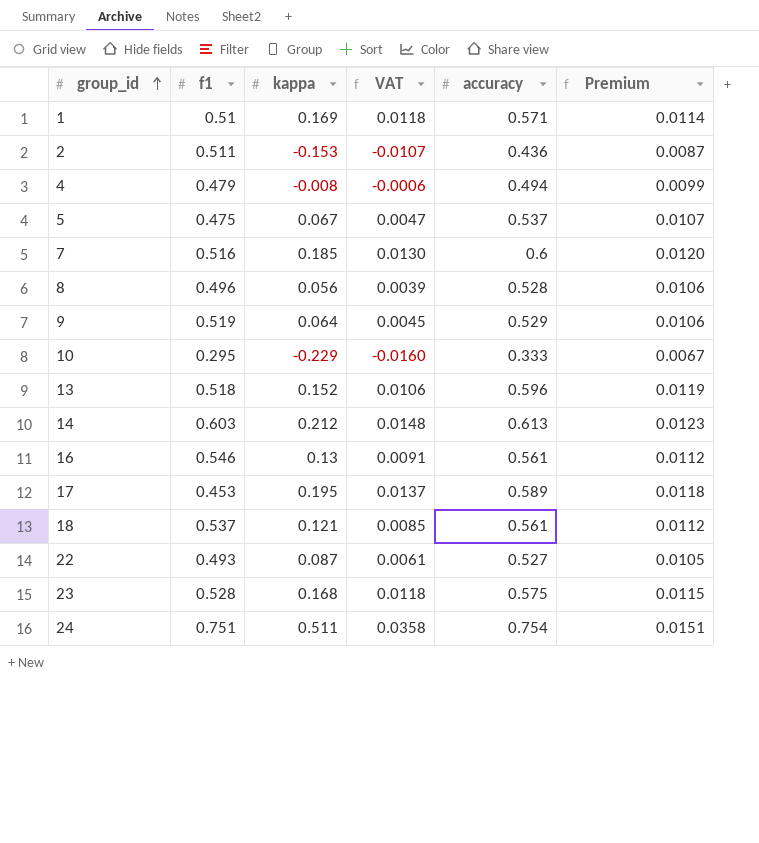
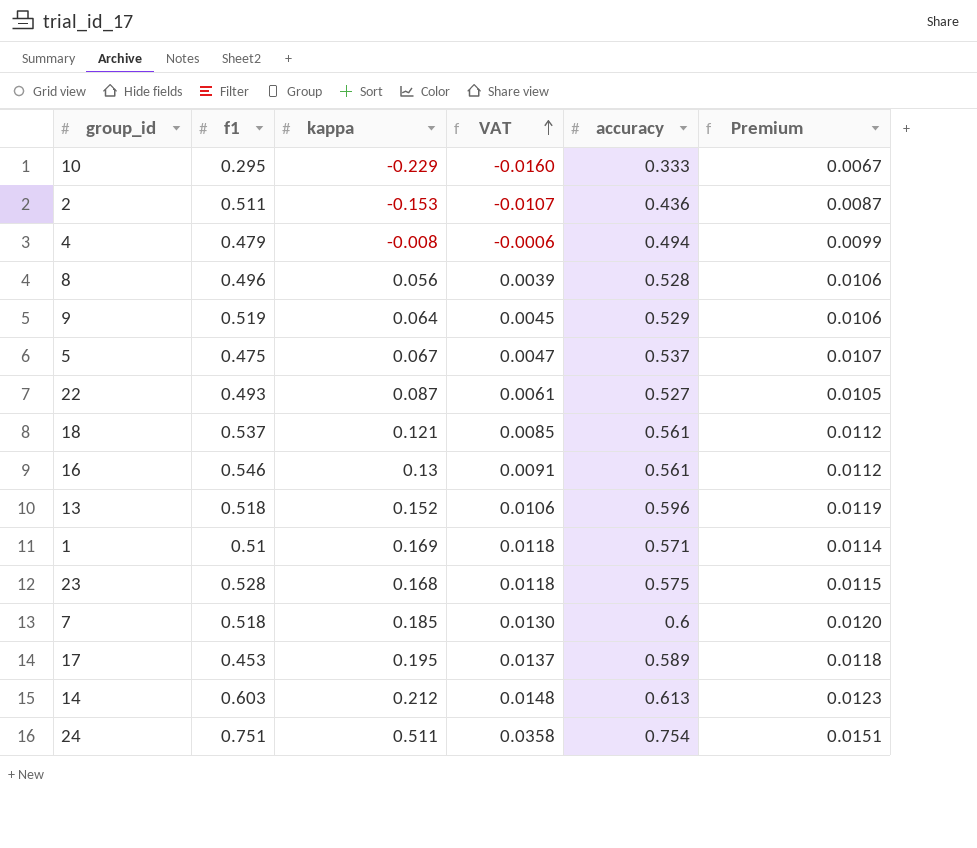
row order: group_id ascending -> VAT ascending
7 | f1: 0.516 -> 0.518

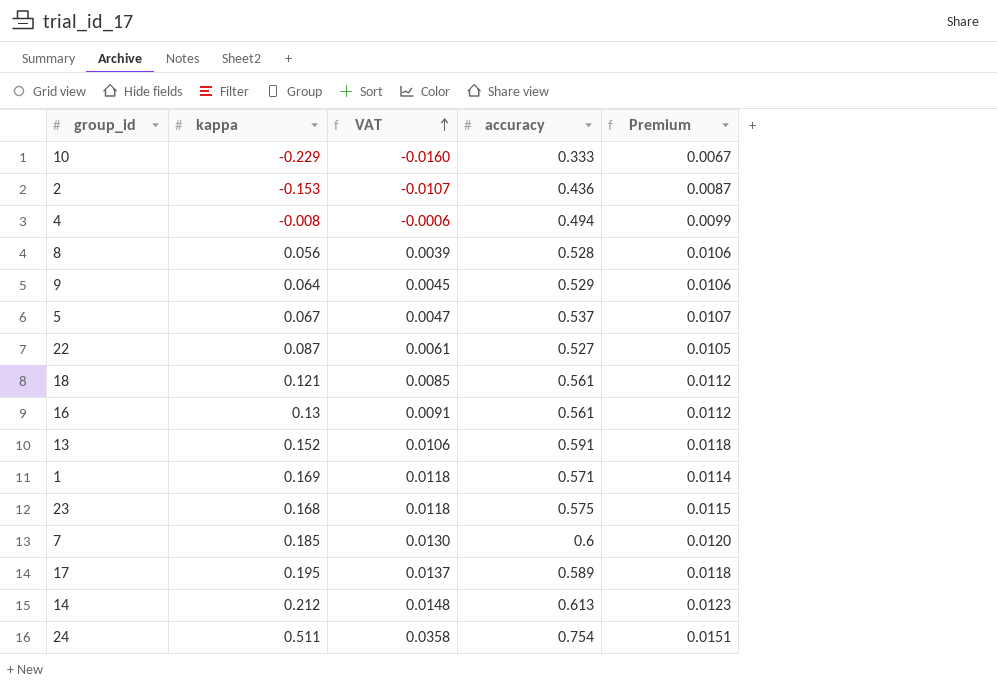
column f1 | position: 2 -> none
13 | accuracy: 0.596 -> 0.591
13 | Premium: 0.0119 -> 0.0118

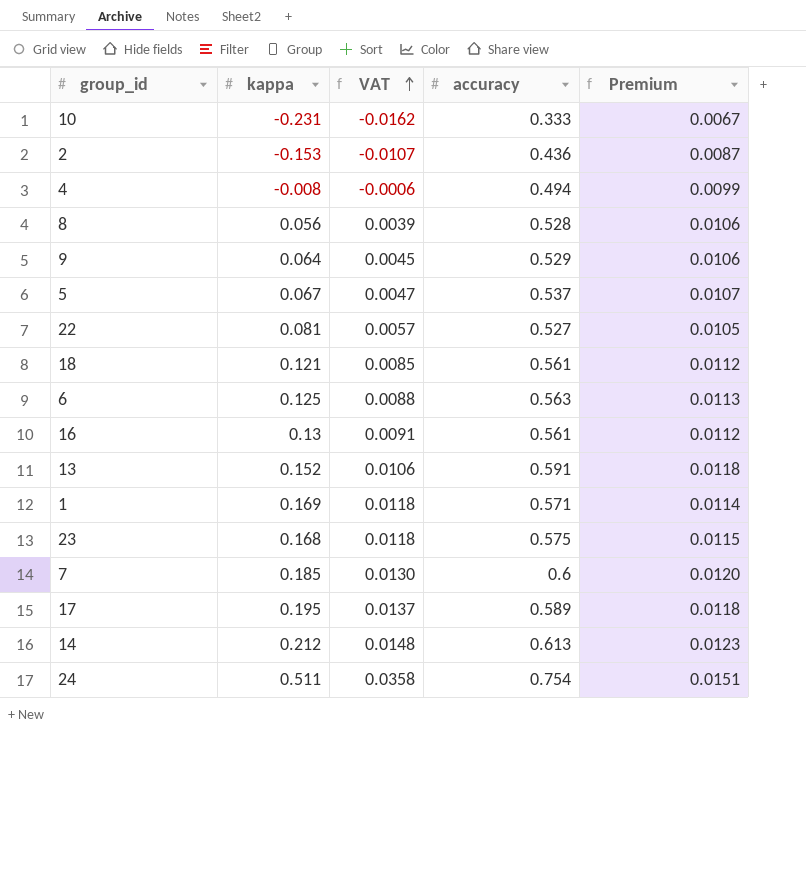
10 | kappa: -0.229 -> -0.231
10 | VAT: -0.0160 -> -0.0162
22 | kappa: 0.087 -> 0.081
22 | VAT: 0.0061 -> 0.0057
row 6: none -> 0.125 | 0.0088 | 0.563 | 0.0113

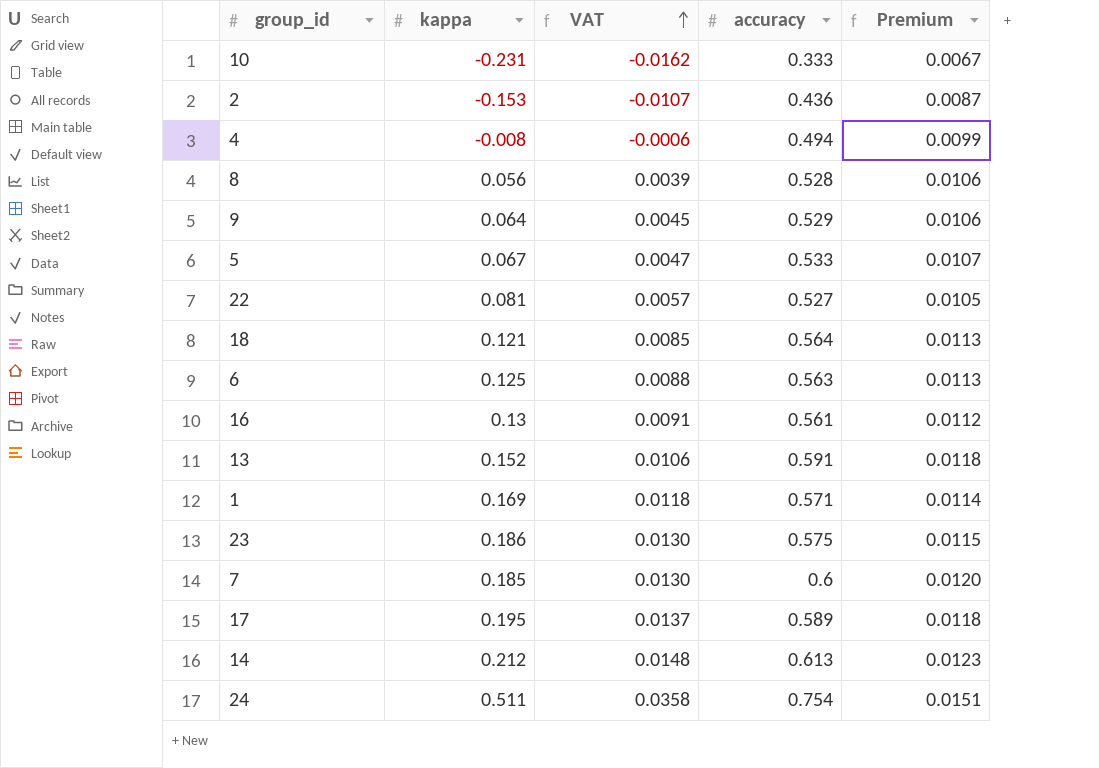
5 | accuracy: 0.537 -> 0.533
18 | accuracy: 0.561 -> 0.564
18 | Premium: 0.0112 -> 0.0113
23 | kappa: 0.168 -> 0.186
23 | VAT: 0.0118 -> 0.0130

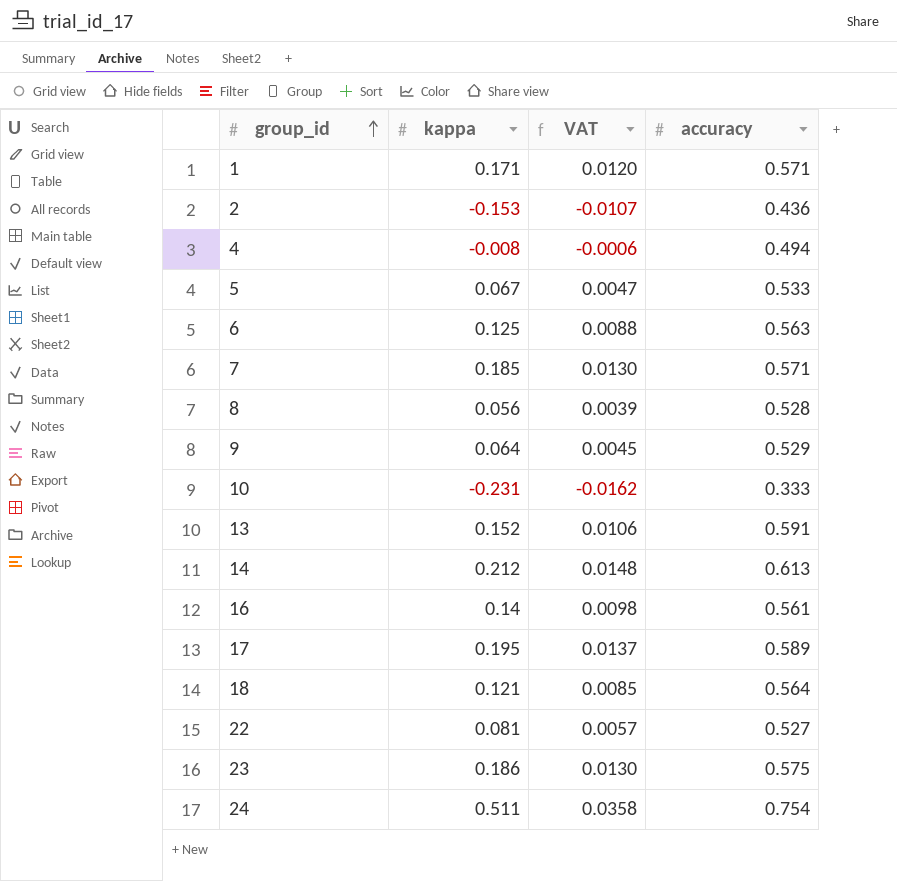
row order: VAT ascending -> group_id ascending
column Premium | formula: [accuracy] * 0.02 -> none
1 | kappa: 0.169 -> 0.171
1 | VAT: 0.0118 -> 0.0120
7 | accuracy: 0.6 -> 0.571
16 | kappa: 0.13 -> 0.14
16 | VAT: 0.0091 -> 0.0098

